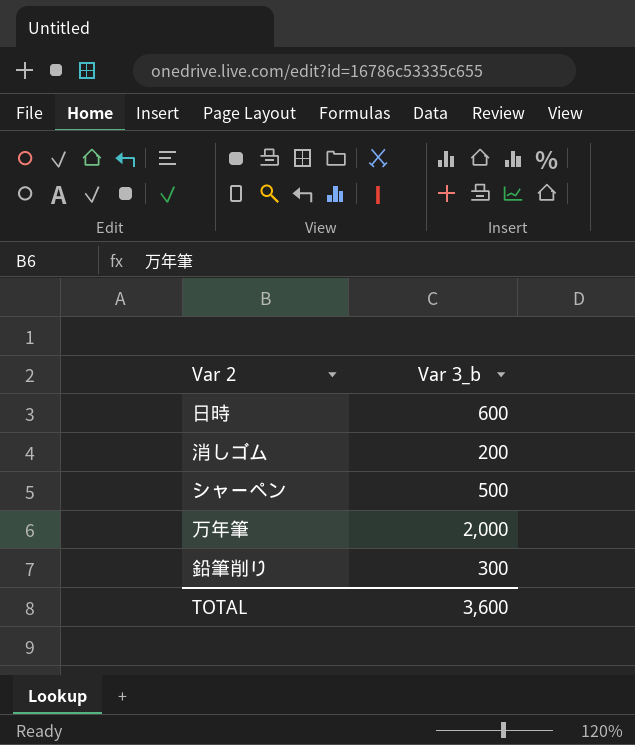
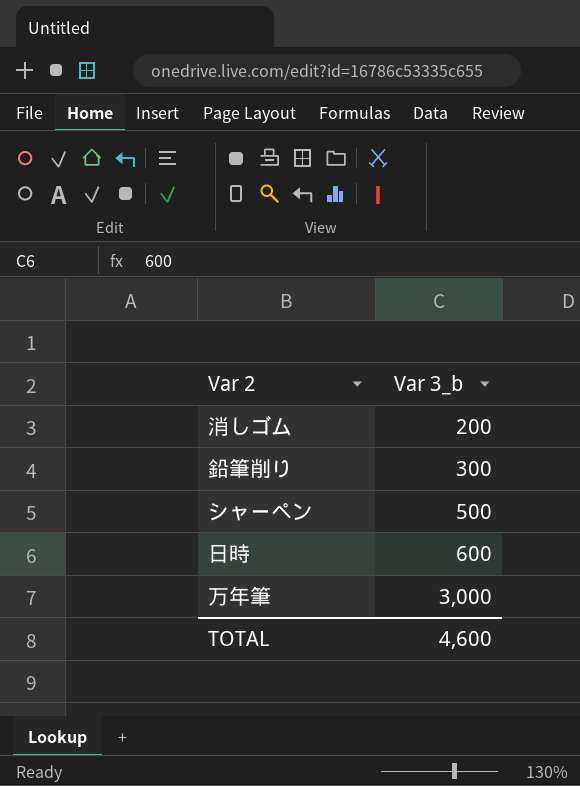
row order: none -> Var 3_b ascending
万年筆 | Var 3_b: 2,000 -> 3,000
TOTAL | Var 3_b: 3,600 -> 4,600

